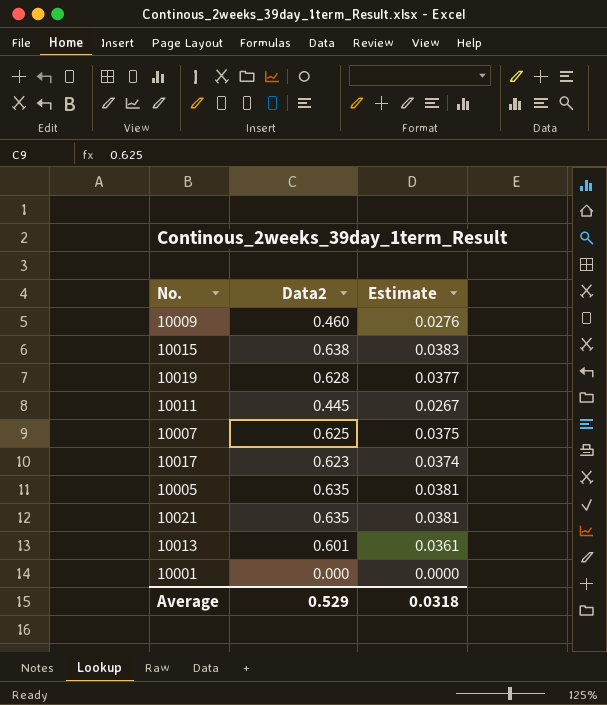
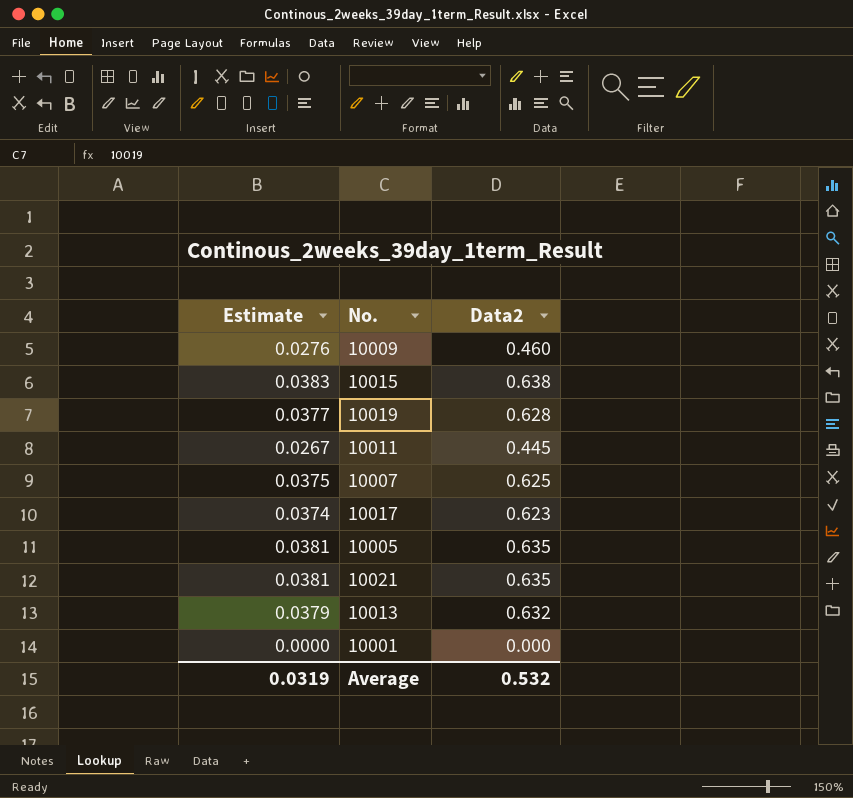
column Estimate | position: 3 -> 1
10013 | Estimate: 0.0361 -> 0.0379
10013 | Data2: 0.601 -> 0.632
Average | Estimate: 0.0318 -> 0.0319
Average | Data2: 0.529 -> 0.532

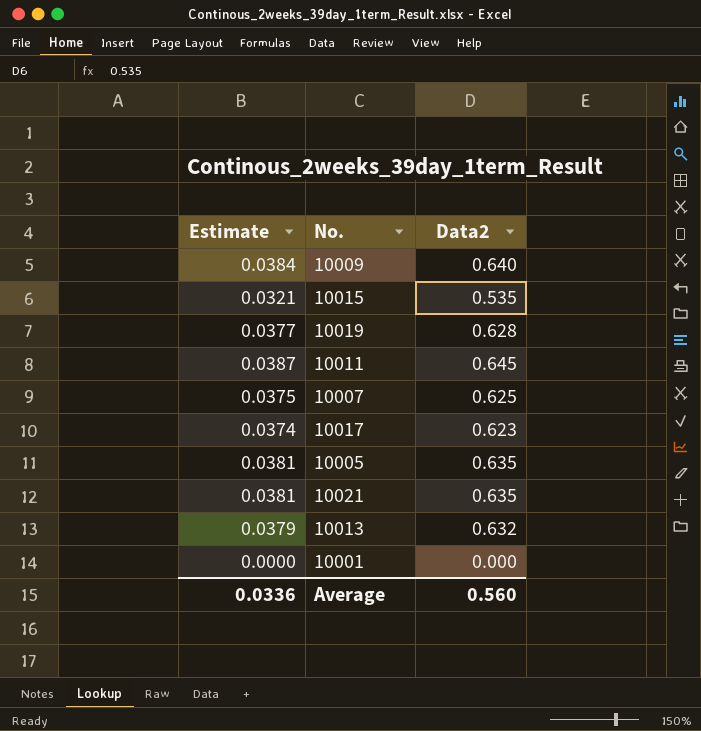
10009 | Estimate: 0.0276 -> 0.0384
10009 | Data2: 0.460 -> 0.640
10015 | Estimate: 0.0383 -> 0.0321
10015 | Data2: 0.638 -> 0.535
10011 | Estimate: 0.0267 -> 0.0387
10011 | Data2: 0.445 -> 0.645
Average | Estimate: 0.0319 -> 0.0336
Average | Data2: 0.532 -> 0.560

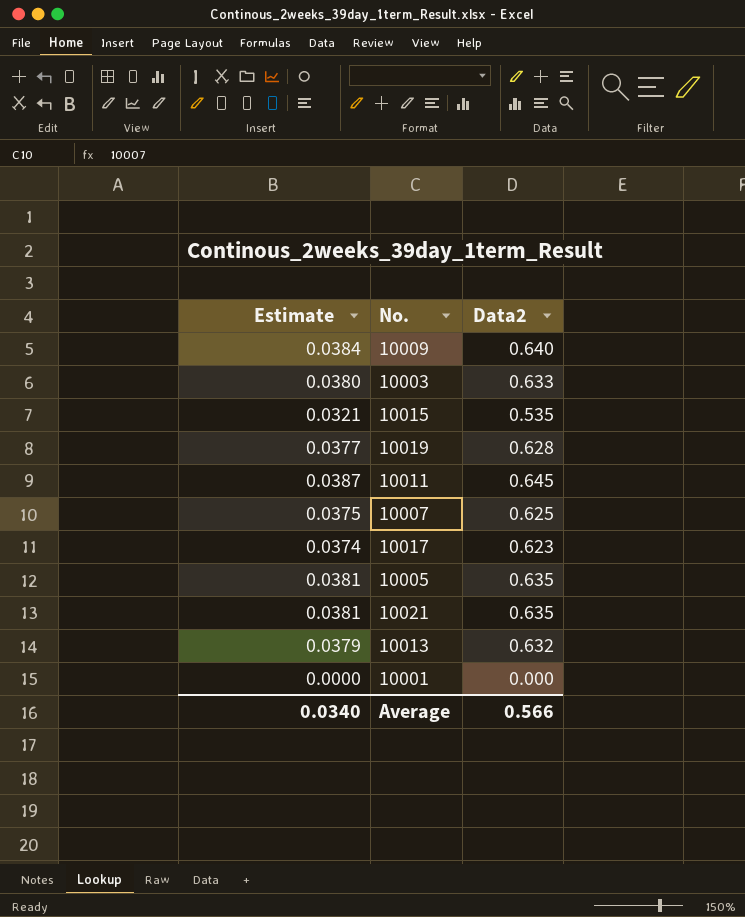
row 10003: none -> 0.0380 | 0.633
Average | Estimate: 0.0336 -> 0.0340
Average | Data2: 0.560 -> 0.566

